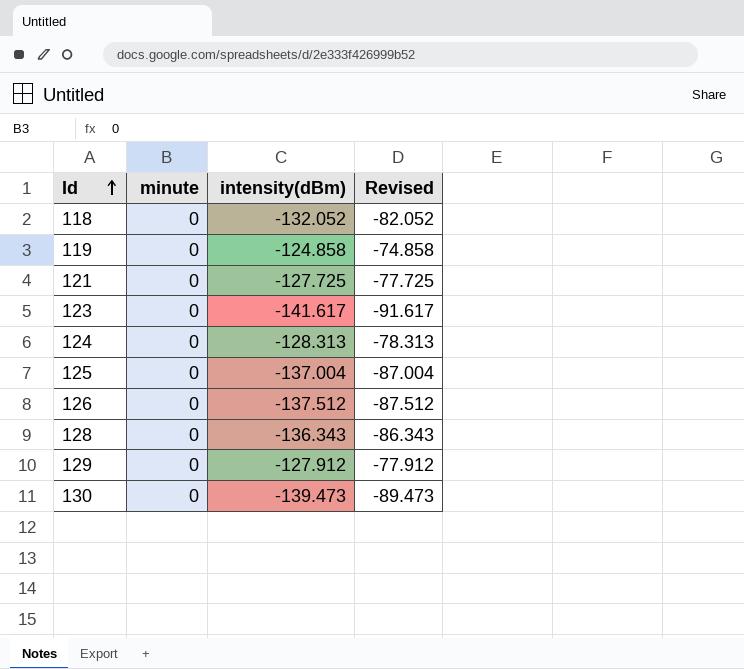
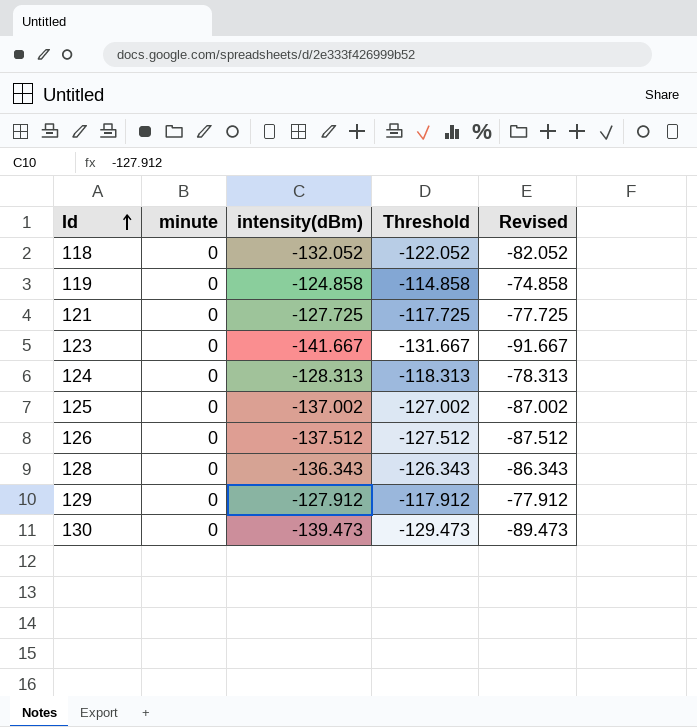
column Threshold | formula: none -> [intensity(dBm)] + 10
123 | intensity(dBm): -141.617 -> -141.667
123 | Revised: -91.617 -> -91.667
125 | intensity(dBm): -137.004 -> -137.002
125 | Revised: -87.004 -> -87.002

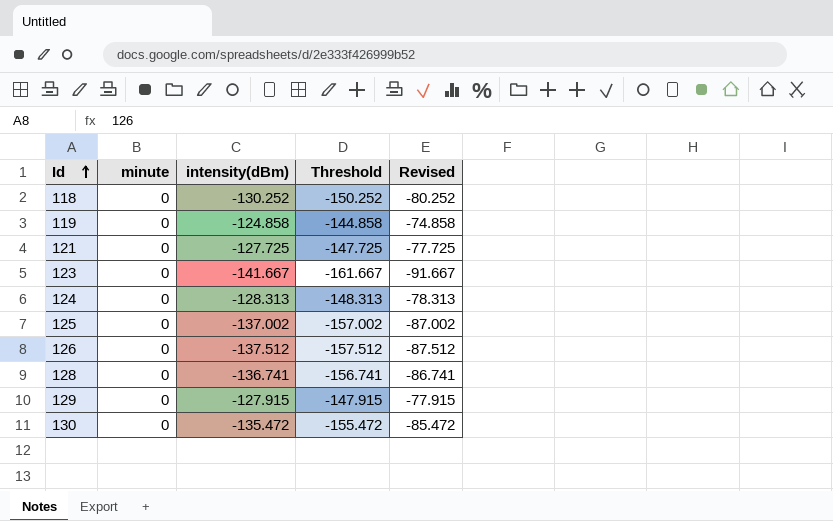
column Threshold | formula: [intensity(dBm)] + 10 -> [intensity(dBm)] - 20
118 | intensity(dBm): -132.052 -> -130.252
118 | Revised: -82.052 -> -80.252
128 | intensity(dBm): -136.343 -> -136.741
128 | Revised: -86.343 -> -86.741
129 | intensity(dBm): -127.912 -> -127.915
129 | Revised: -77.912 -> -77.915
130 | intensity(dBm): -139.473 -> -135.472
130 | Revised: -89.473 -> -85.472

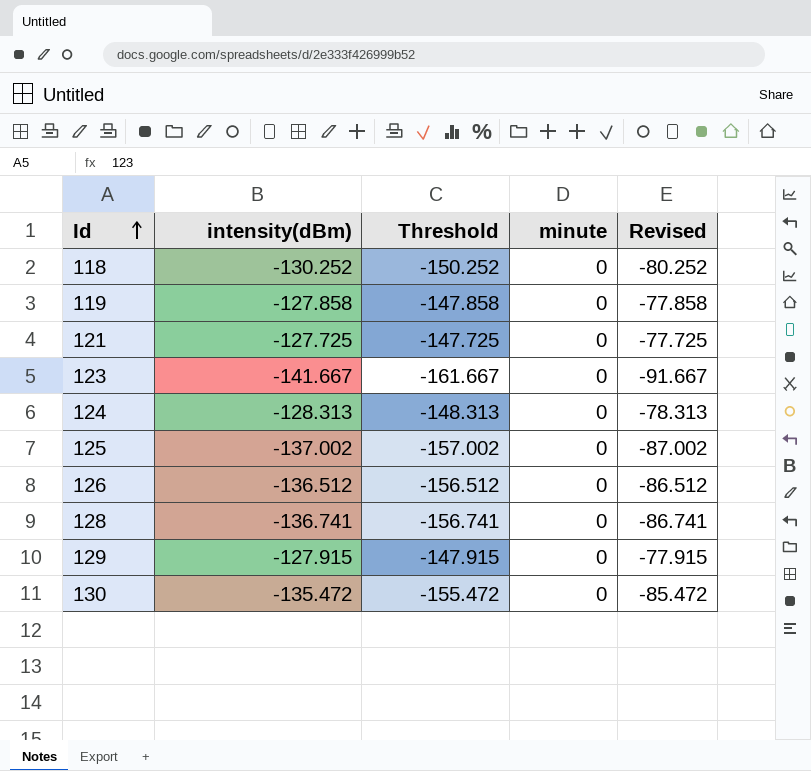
column minute | position: 2 -> 4
119 | intensity(dBm): -124.858 -> -127.858
119 | Threshold: -144.858 -> -147.858
119 | Revised: -74.858 -> -77.858
126 | intensity(dBm): -137.512 -> -136.512
126 | Threshold: -157.512 -> -156.512
126 | Revised: -87.512 -> -86.512

